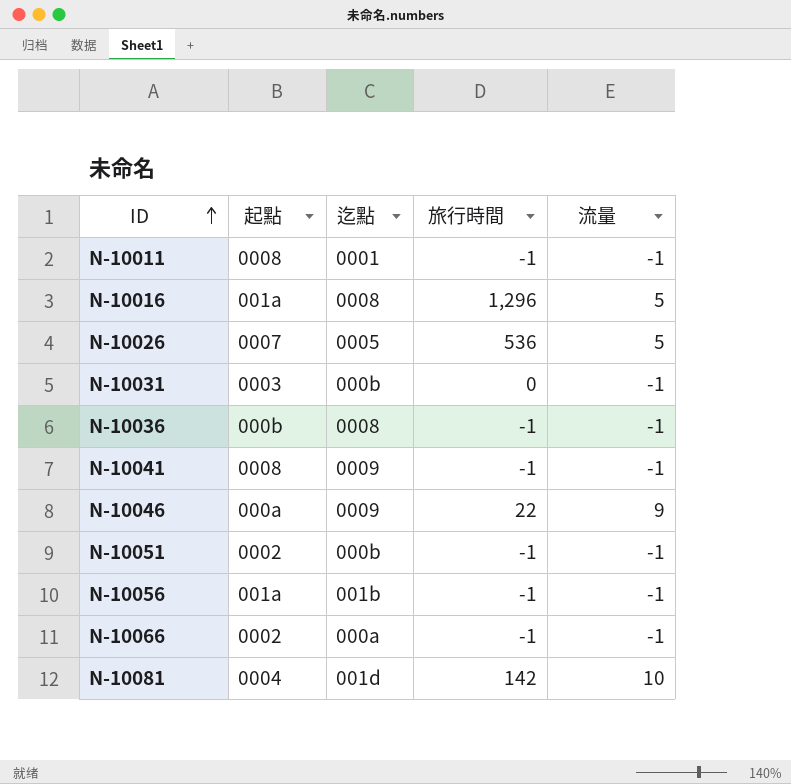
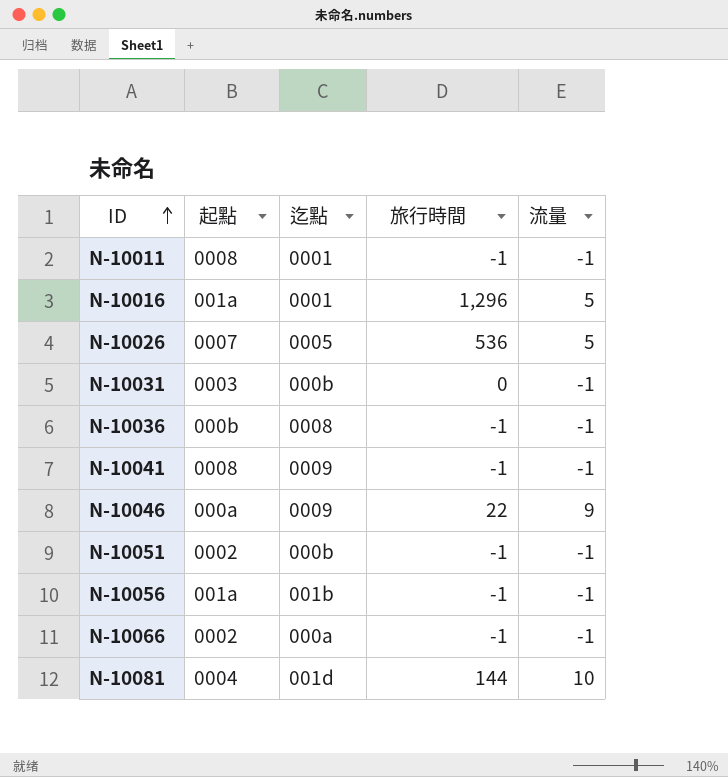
N-10016 | 迄點: 0008 -> 0001
N-10081 | 旅行時間: 142 -> 144

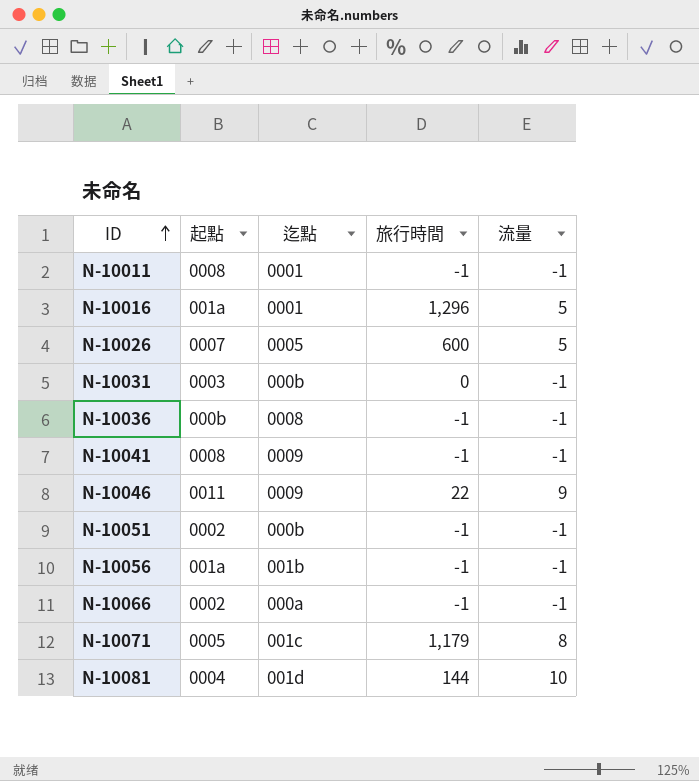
N-10026 | 旅行時間: 536 -> 600
N-10046 | 起點: 000a -> 0011
row N-10071: none -> 0005 | 001c | 1,179 | 8

